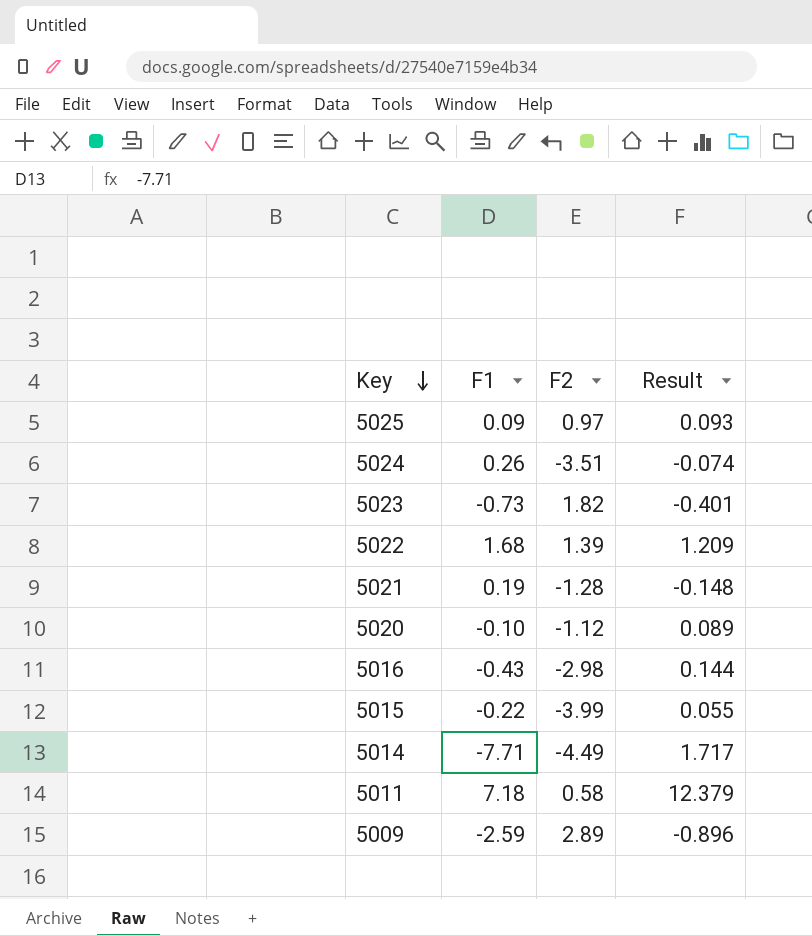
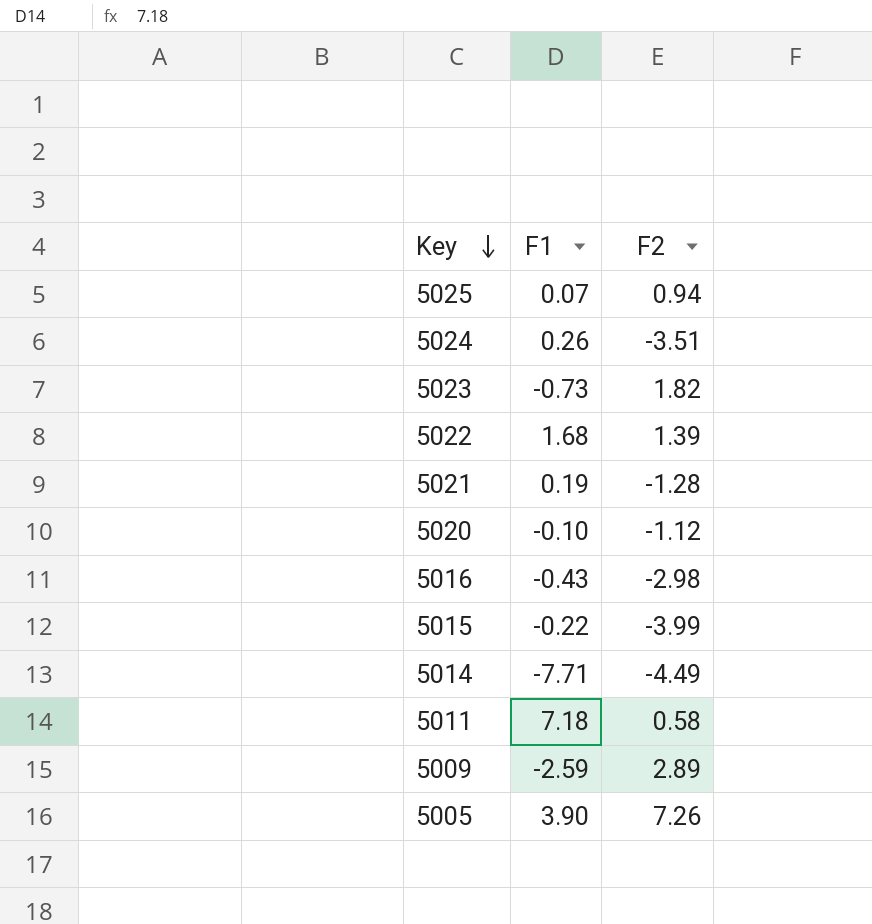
column Result | formula: [F1] / [F2] -> none
5025 | F1: 0.09 -> 0.07
5025 | F2: 0.97 -> 0.94
row 5005: none -> 3.90 | 7.26

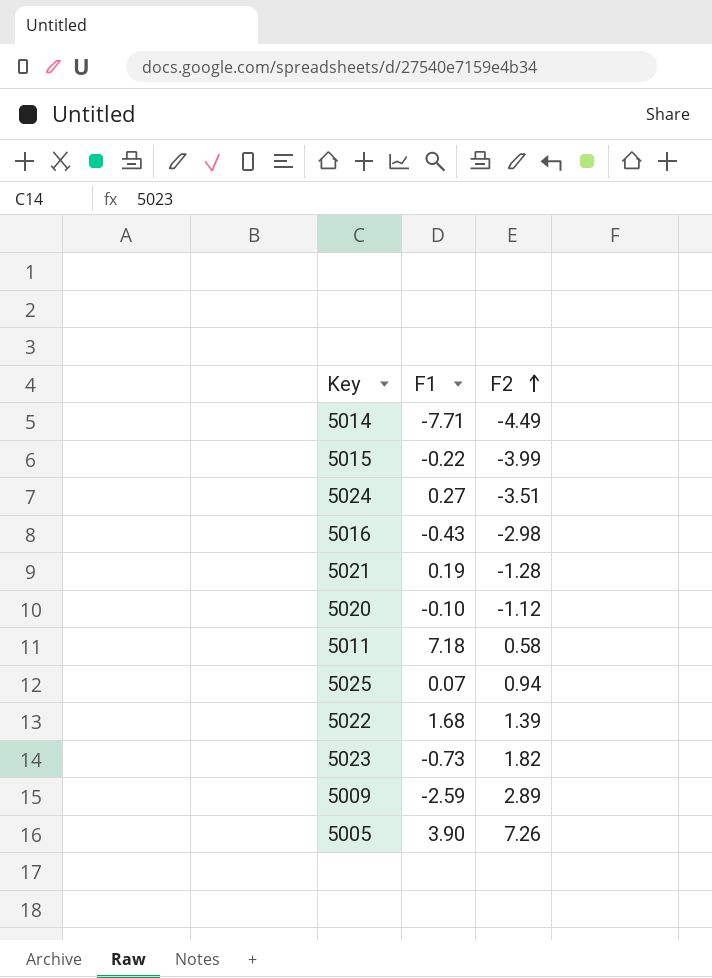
row order: Key descending -> F2 ascending
5024 | F1: 0.26 -> 0.27

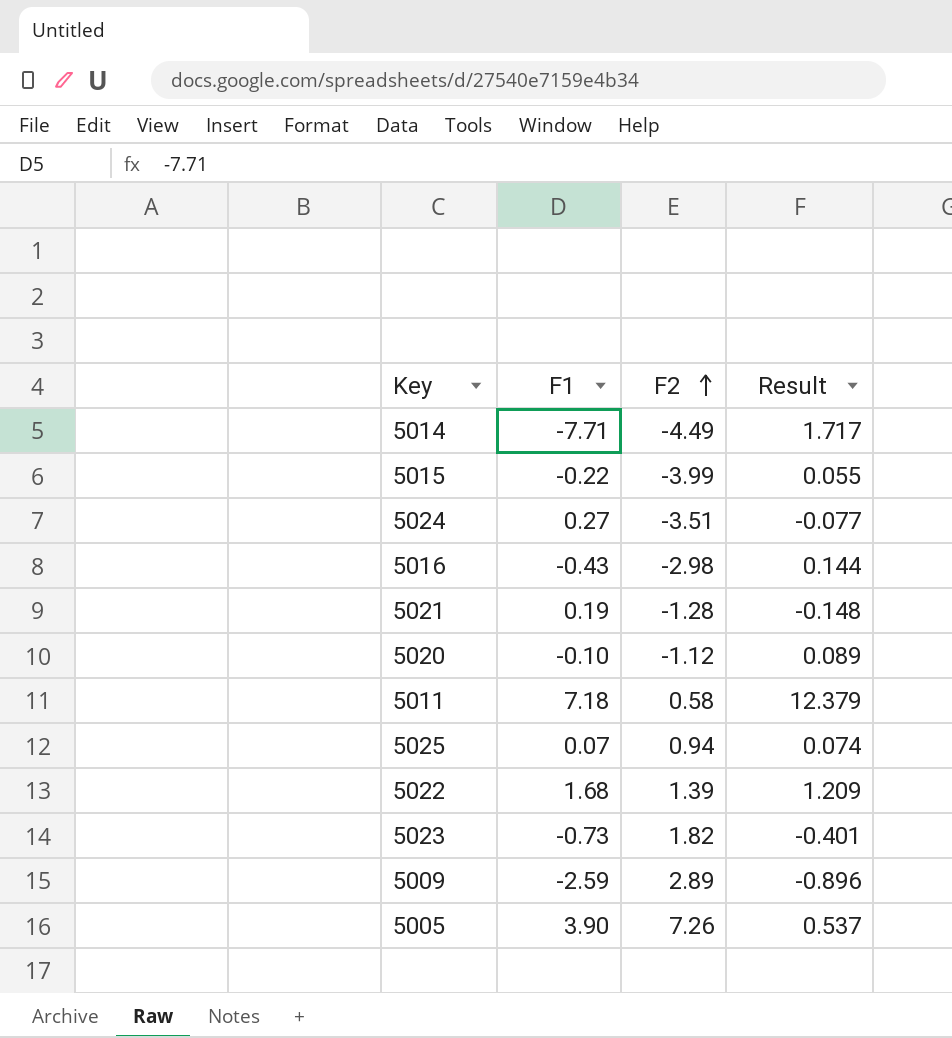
column Result | formula: none -> [F1] / [F2]

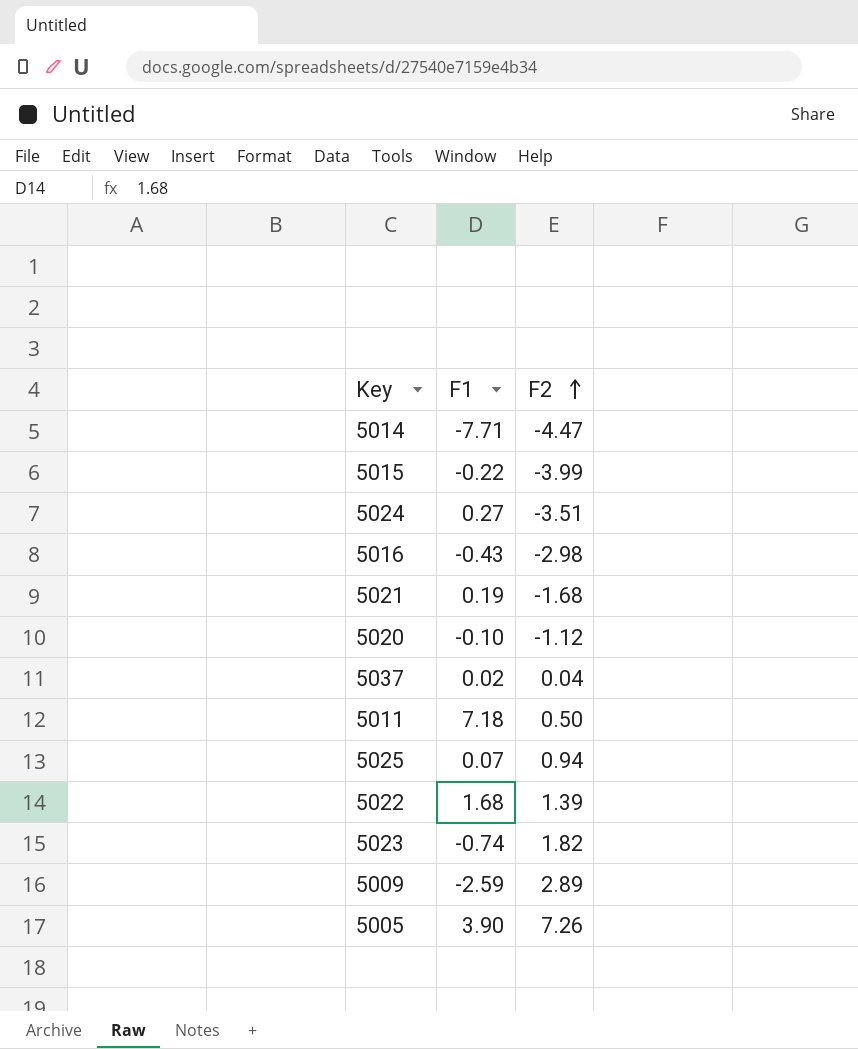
column Result | formula: [F1] / [F2] -> none
5014 | F2: -4.49 -> -4.47
5021 | F2: -1.28 -> -1.68
row 5037: none -> 0.02 | 0.04
5011 | F2: 0.58 -> 0.50
5023 | F1: -0.73 -> -0.74

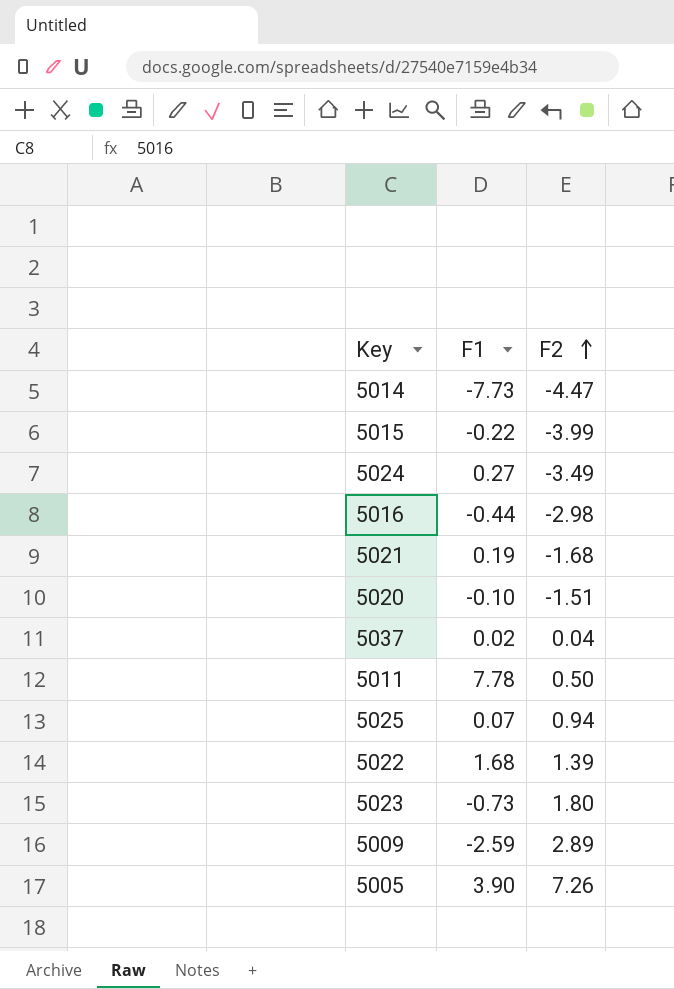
5014 | F1: -7.71 -> -7.73
5024 | F2: -3.51 -> -3.49
5016 | F1: -0.43 -> -0.44
5020 | F2: -1.12 -> -1.51
5011 | F1: 7.18 -> 7.78
5023 | F1: -0.74 -> -0.73
5023 | F2: 1.82 -> 1.80

